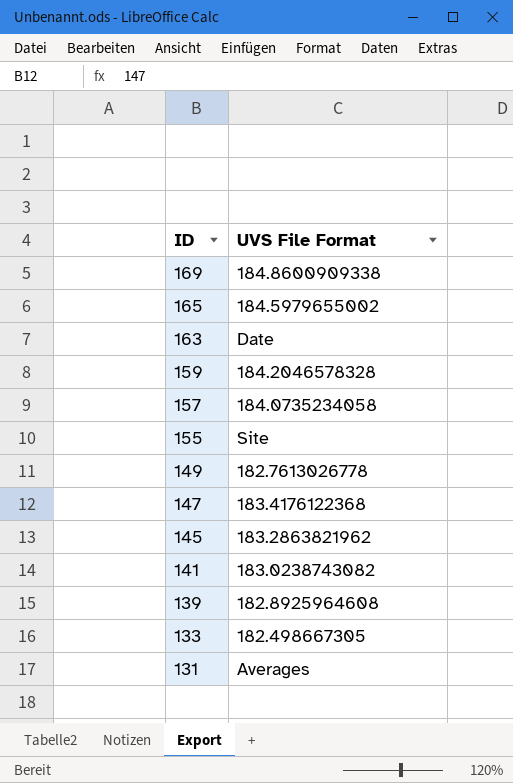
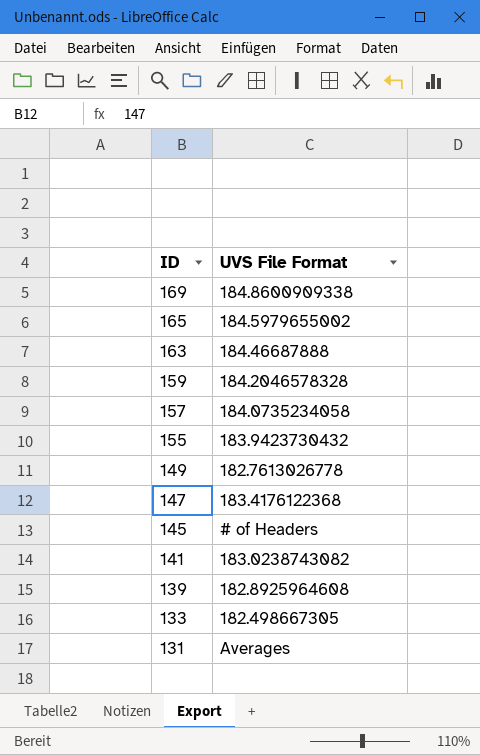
163 | UVS File Format: Date -> 184.46687888
155 | UVS File Format: Site -> 183.9423730432
145 | UVS File Format: 183.2863821962 -> # of Headers

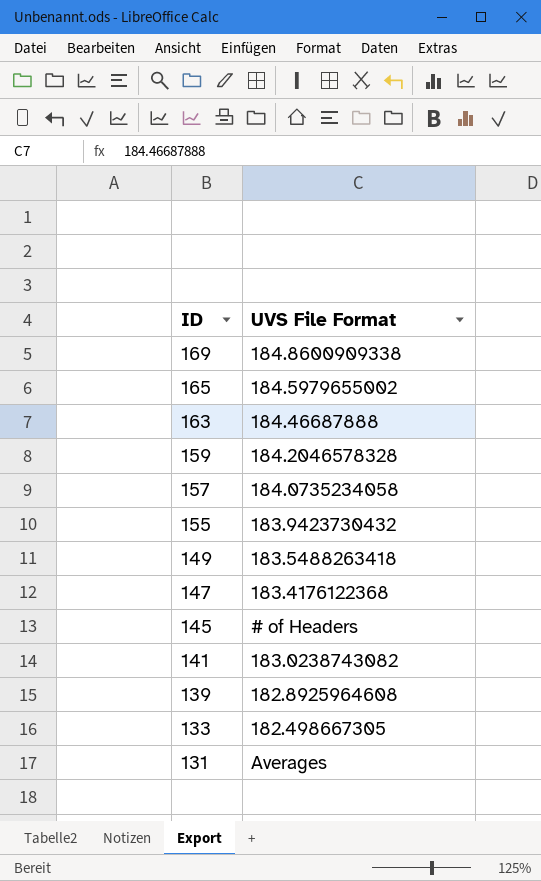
149 | UVS File Format: 182.7613026778 -> 183.5488263418

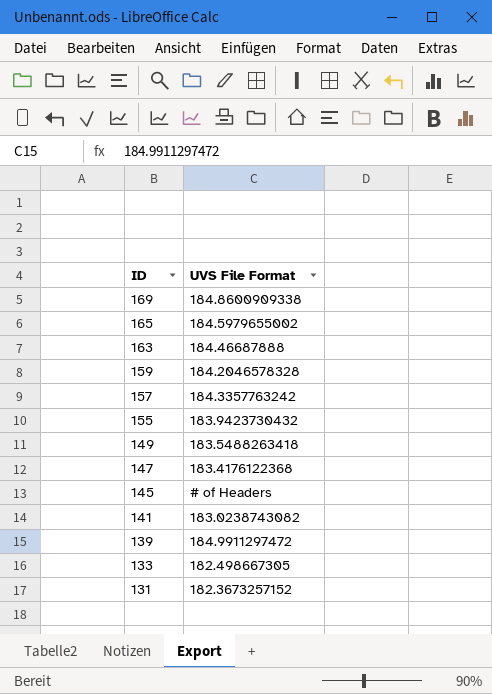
157 | UVS File Format: 184.0735234058 -> 184.3357763242
139 | UVS File Format: 182.8925964608 -> 184.9911297472
131 | UVS File Format: Averages -> 182.3673257152

